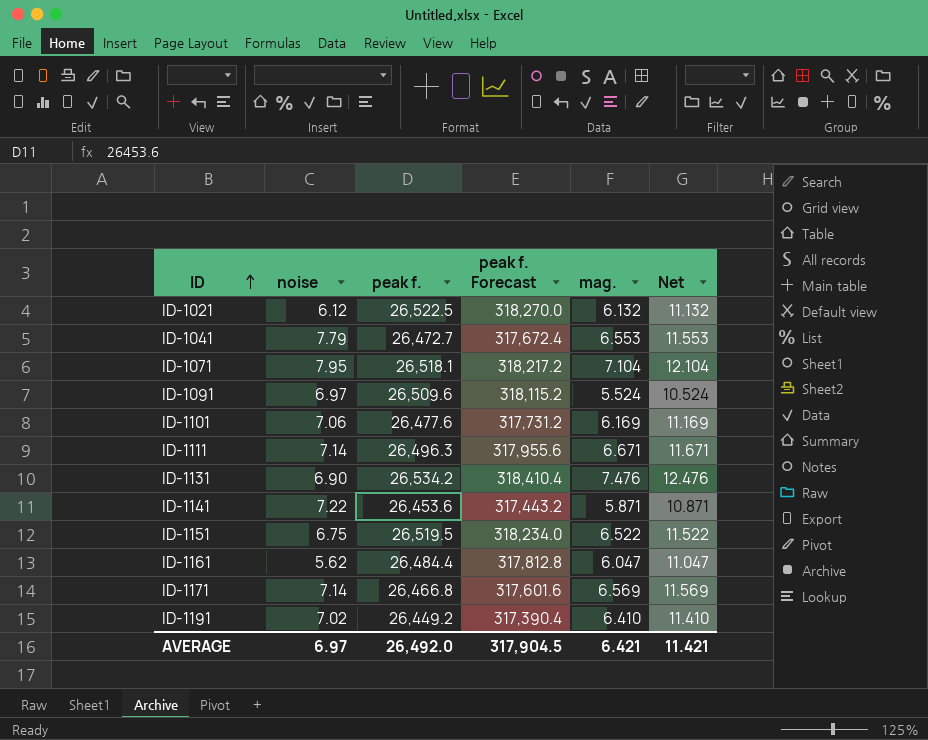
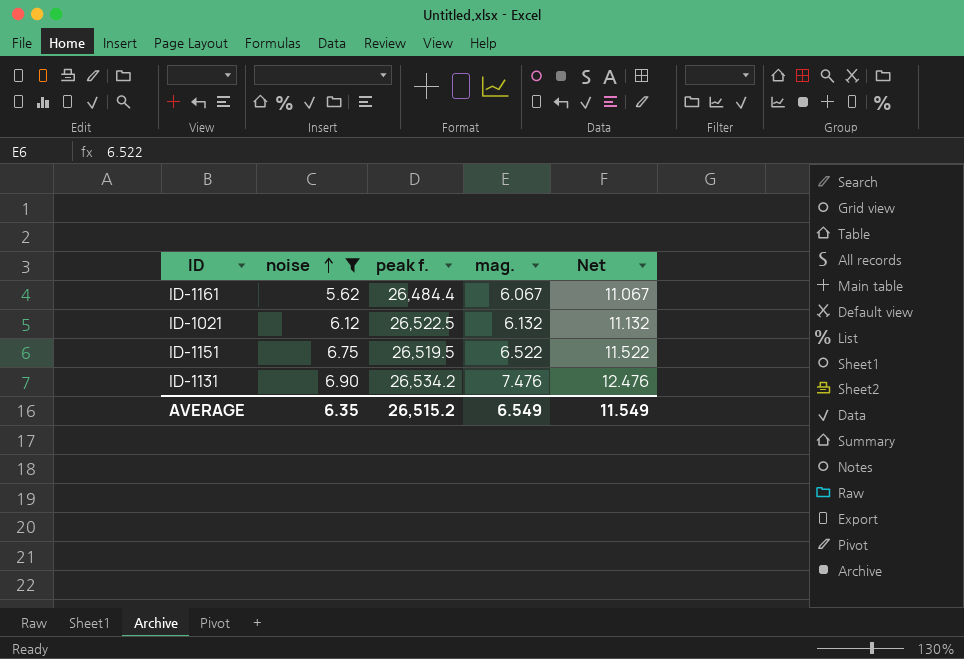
filter: none -> noise <= 6.90
row order: ID ascending -> noise ascending
column peak f. Forecast | formula: [peak f.] * 12 -> none
ID-1161 | mag.: 6.047 -> 6.067
ID-1161 | Net: 11.047 -> 11.067
AVERAGE | noise: 6.97 -> 6.35
AVERAGE | peak f.: 26,492.0 -> 26,515.2
AVERAGE | mag.: 6.421 -> 6.549
AVERAGE | Net: 11.421 -> 11.549

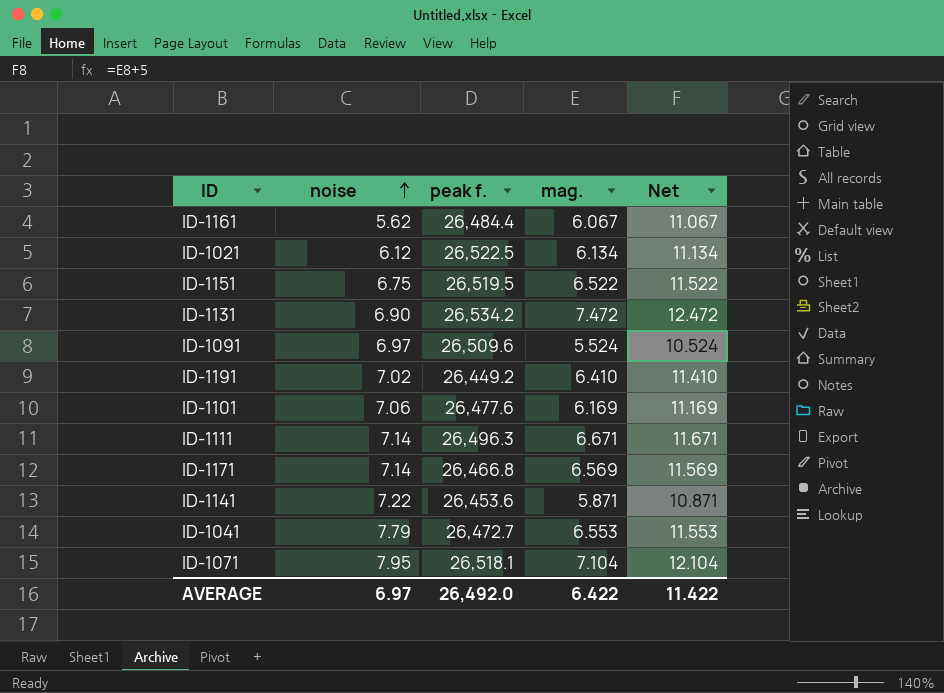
filter: noise <= 6.90 -> none
ID-1021 | mag.: 6.132 -> 6.134
ID-1021 | Net: 11.132 -> 11.134
ID-1131 | mag.: 7.476 -> 7.472
ID-1131 | Net: 12.476 -> 12.472
AVERAGE | noise: 6.35 -> 6.97
AVERAGE | peak f.: 26,515.2 -> 26,492.0
AVERAGE | mag.: 6.549 -> 6.422
AVERAGE | Net: 11.549 -> 11.422

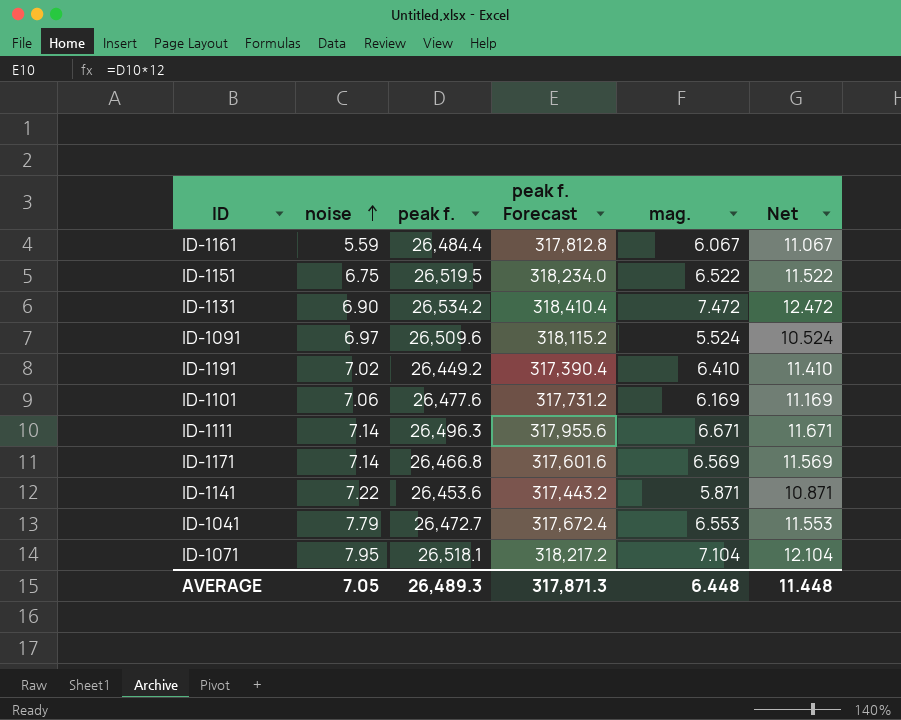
column peak f. Forecast | formula: none -> [peak f.] * 12
row ID-1021: 6.12 | 26,522.5 | 6.134 | 11.134 -> none
ID-1161 | noise: 5.62 -> 5.59
AVERAGE | noise: 6.97 -> 7.05
AVERAGE | peak f.: 26,492.0 -> 26,489.3
AVERAGE | mag.: 6.422 -> 6.448
AVERAGE | Net: 11.422 -> 11.448

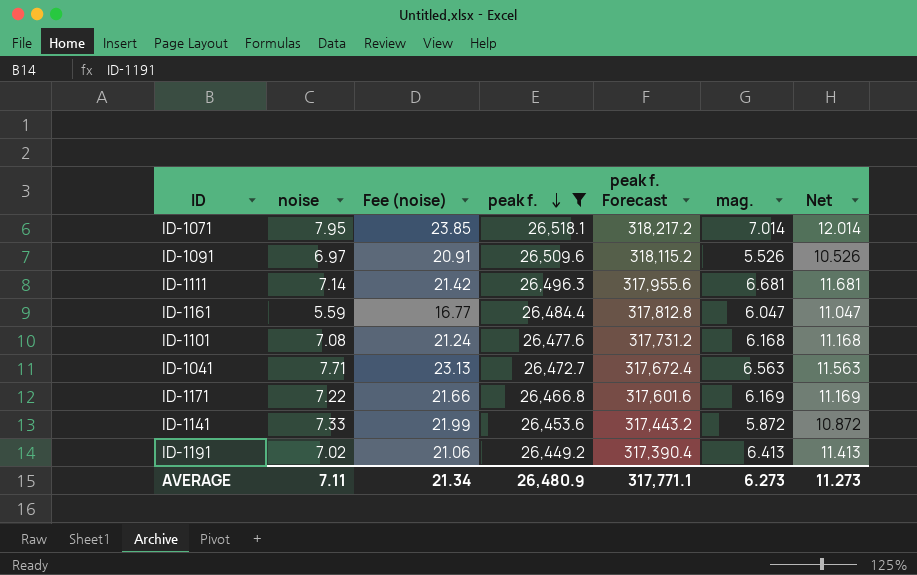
filter: none -> peak f. <= 26,518.1
row order: noise ascending -> peak f. descending
column Fee (noise) | formula: none -> [noise] * 3
ID-1071 | mag.: 7.104 -> 7.014
ID-1071 | Net: 12.104 -> 12.014
ID-1091 | mag.: 5.524 -> 5.526
ID-1091 | Net: 10.524 -> 10.526
ID-1111 | mag.: 6.671 -> 6.681
ID-1111 | Net: 11.671 -> 11.681
ID-1161 | mag.: 6.067 -> 6.047
ID-1161 | Net: 11.067 -> 11.047
ID-1101 | noise: 7.06 -> 7.08
ID-1101 | mag.: 6.169 -> 6.168
ID-1101 | Net: 11.169 -> 11.168
ID-1041 | noise: 7.79 -> 7.71
ID-1041 | mag.: 6.553 -> 6.563
ID-1041 | Net: 11.553 -> 11.563
ID-1171 | noise: 7.14 -> 7.22
ID-1171 | mag.: 6.569 -> 6.169
ID-1171 | Net: 11.569 -> 11.169
ID-1141 | noise: 7.22 -> 7.33
ID-1141 | mag.: 5.871 -> 5.872
ID-1141 | Net: 10.871 -> 10.872
ID-1191 | mag.: 6.410 -> 6.413
ID-1191 | Net: 11.410 -> 11.413
AVERAGE | noise: 7.05 -> 7.11
AVERAGE | peak f.: 26,489.3 -> 26,480.9
AVERAGE | peak f. Forecast: 317,871.3 -> 317,771.1
AVERAGE | mag.: 6.448 -> 6.273
AVERAGE | Net: 11.448 -> 11.273

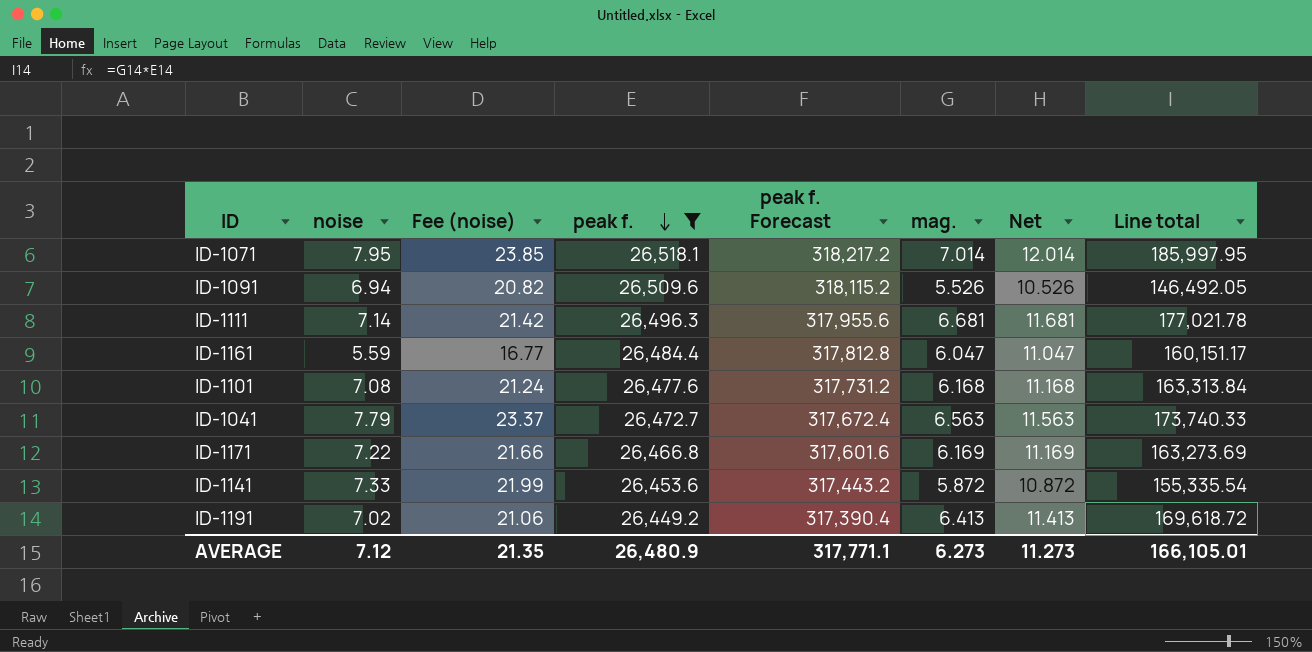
column Line total | formula: none -> [peak f.] * [mag.]
ID-1091 | noise: 6.97 -> 6.94
ID-1091 | Fee (noise): 20.91 -> 20.82
ID-1041 | noise: 7.71 -> 7.79
ID-1041 | Fee (noise): 23.13 -> 23.37
AVERAGE | noise: 7.11 -> 7.12
AVERAGE | Fee (noise): 21.34 -> 21.35

